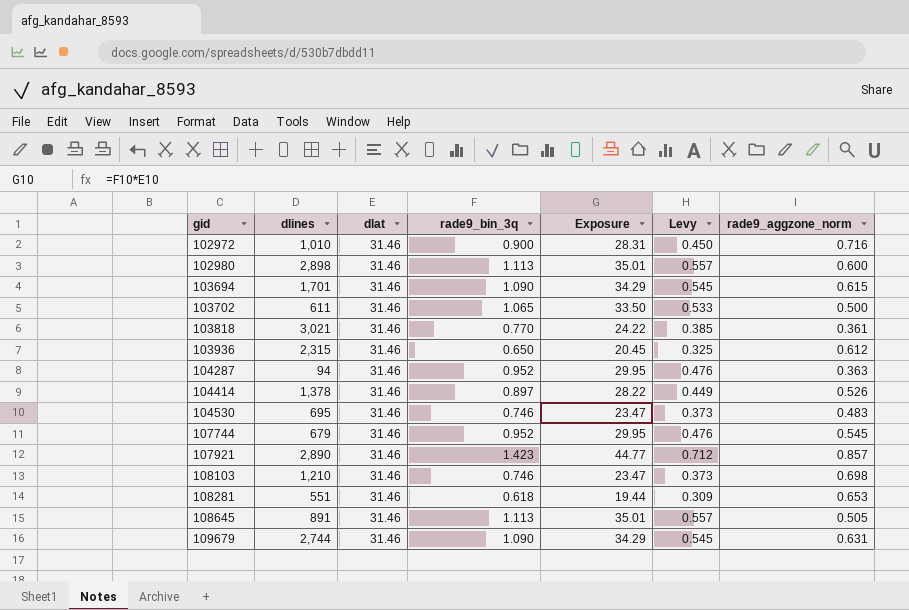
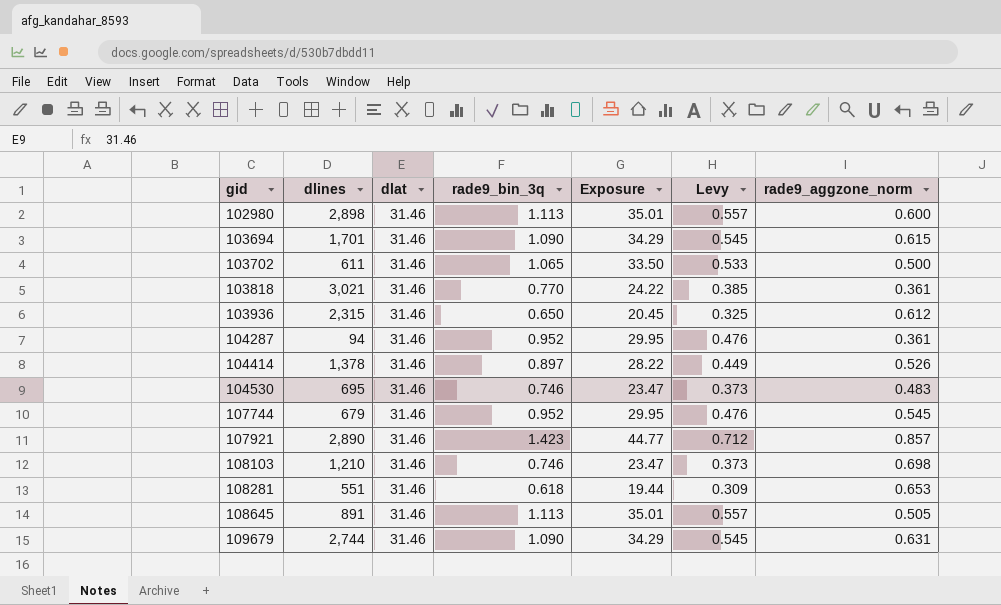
row 102972: 1,010 | 31.46 | 0.900 | 28.31 | 0.450 | 0.716 -> none
104287 | rade9_aggzone_norm: 0.363 -> 0.361

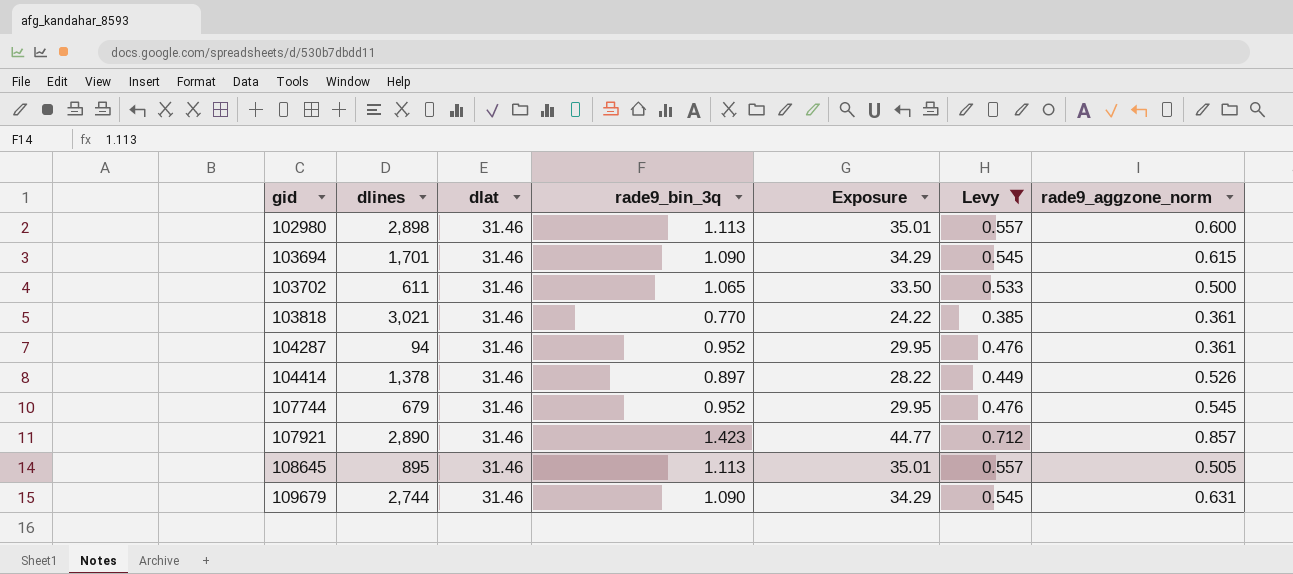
filter: none -> Levy >= 0.385
108645 | dlines: 891 -> 895

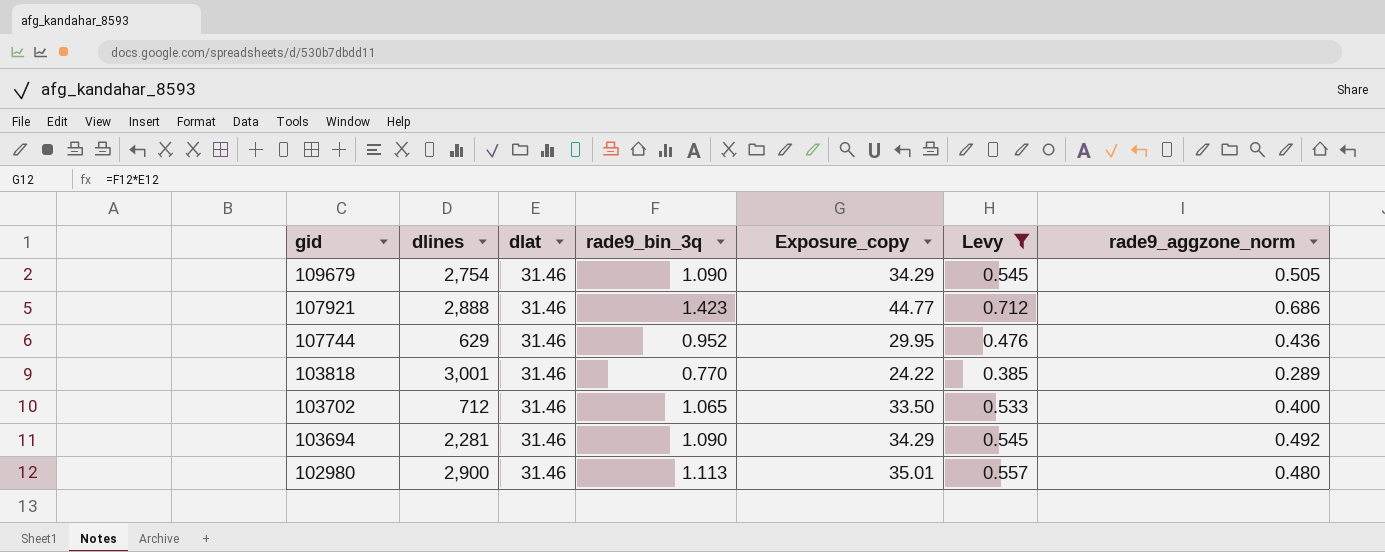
row order: gid ascending -> gid descending
column name: Exposure -> Exposure_copy
row 104287: 94 | 31.46 | 0.952 | 29.95 | 0.476 | 0.361 -> none
row 104414: 1,378 | 31.46 | 0.897 | 28.22 | 0.449 | 0.526 -> none
row 108645: 895 | 31.46 | 1.113 | 35.01 | 0.557 | 0.505 -> none
109679 | dlines: 2,744 -> 2,754
109679 | rade9_aggzone_norm: 0.631 -> 0.505
107921 | dlines: 2,890 -> 2,888
107921 | rade9_aggzone_norm: 0.857 -> 0.686
107744 | dlines: 679 -> 629
107744 | rade9_aggzone_norm: 0.545 -> 0.436
103818 | dlines: 3,021 -> 3,001
103818 | rade9_aggzone_norm: 0.361 -> 0.289
103702 | dlines: 611 -> 712
103702 | rade9_aggzone_norm: 0.500 -> 0.400
103694 | dlines: 1,701 -> 2,281
103694 | rade9_aggzone_norm: 0.615 -> 0.492
102980 | dlines: 2,898 -> 2,900
102980 | rade9_aggzone_norm: 0.600 -> 0.480

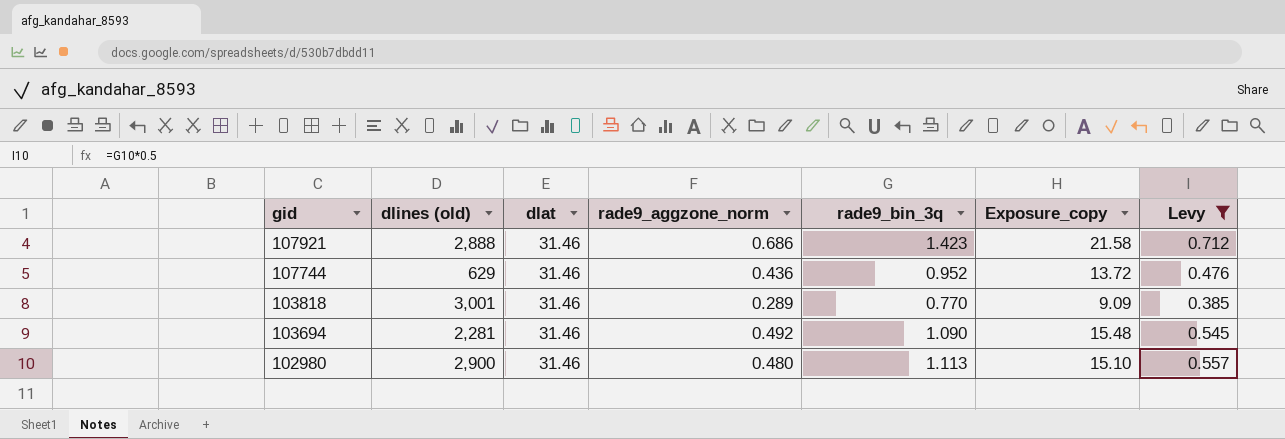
column name: dlines -> dlines (old)
column rade9_aggzone_norm | position: 7 -> 4
column Exposure_copy | formula: [dlat] * [rade9_bin_3q] -> [dlat] * [rade9_aggzone_norm]
row 109679: 2,754 | 31.46 | 1.090 | 34.29 | 0.545 | 0.505 -> none
row 103702: 712 | 31.46 | 1.065 | 33.50 | 0.533 | 0.400 -> none

